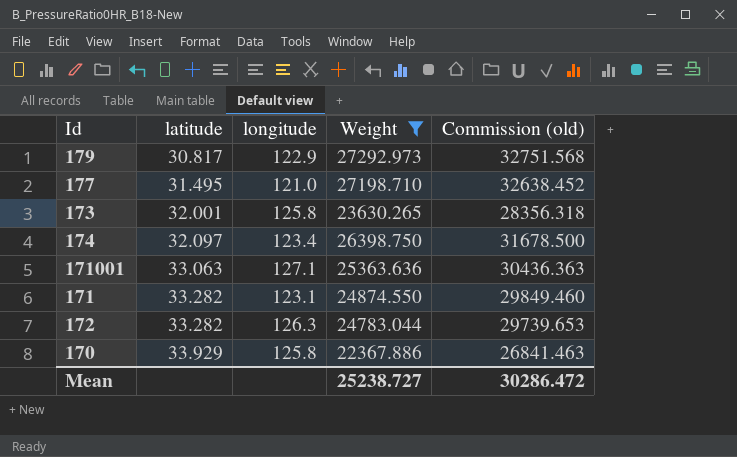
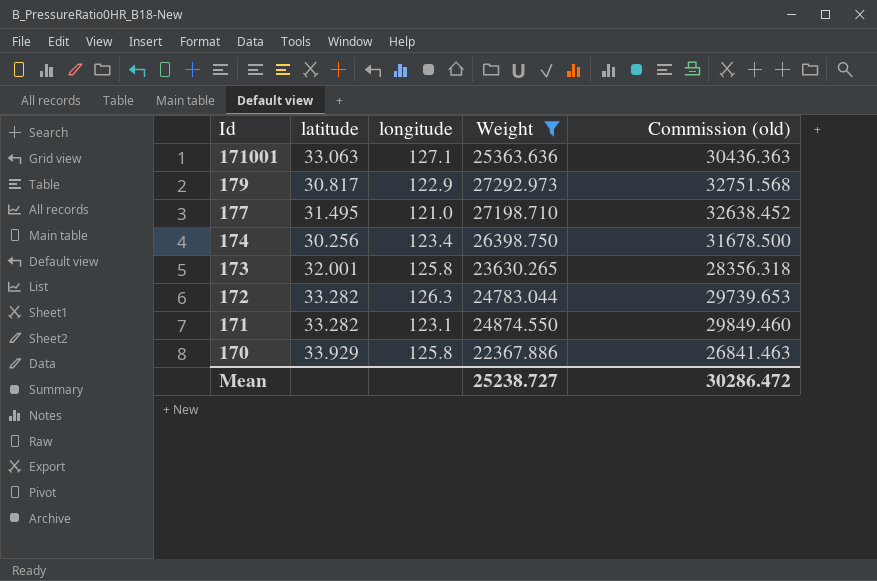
row order: latitude ascending -> Id descending
174 | latitude: 32.097 -> 30.256

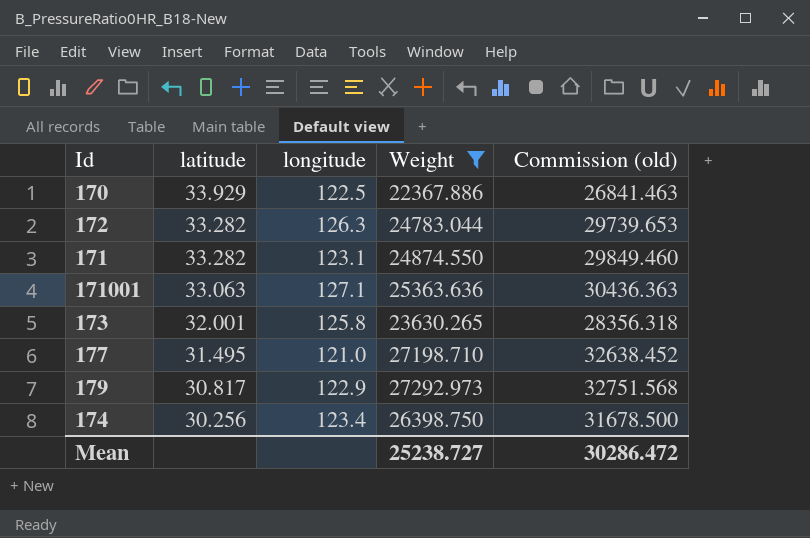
row order: Id descending -> latitude descending
170 | longitude: 125.8 -> 122.5

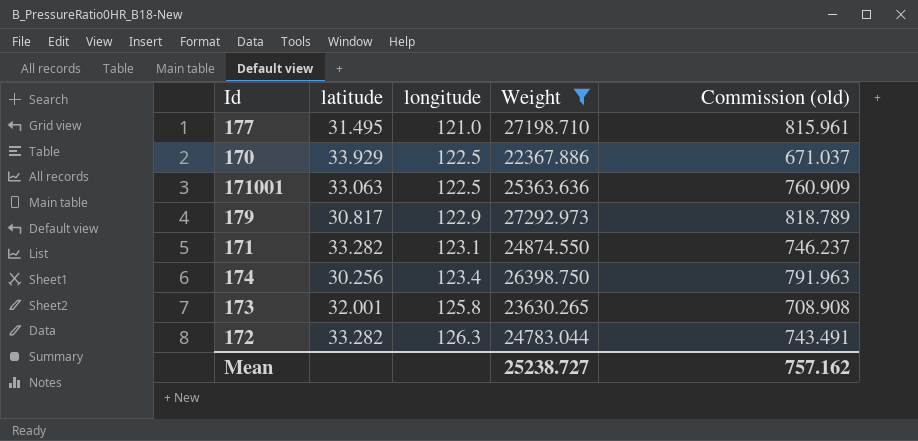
row order: latitude descending -> longitude ascending
column Commission (old) | formula: [Weight] * 1.2 -> [Weight] * 0.03
171001 | longitude: 127.1 -> 122.5
Mean | Commission (old): 30286.472 -> 757.162

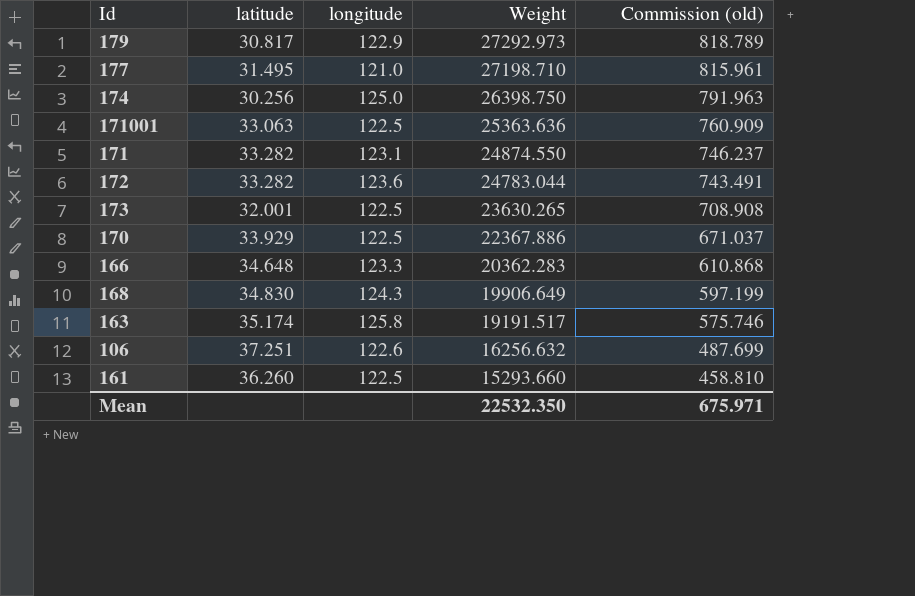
filter: Weight >= 22367.886 -> none
row order: longitude ascending -> Weight descending
174 | longitude: 123.4 -> 125.0
172 | longitude: 126.3 -> 123.6
173 | longitude: 125.8 -> 122.5
Mean | Weight: 25238.727 -> 22532.350
Mean | Commission (old): 757.162 -> 675.971

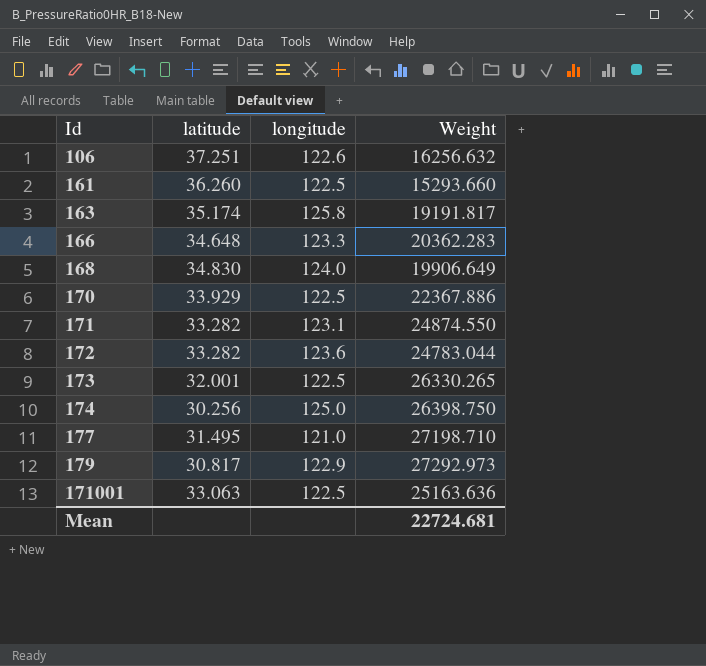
row order: Weight descending -> Id ascending
column Commission (old) | formula: [Weight] * 0.03 -> none
163 | Weight: 19191.517 -> 19191.817
168 | longitude: 124.3 -> 124.0
173 | Weight: 23630.265 -> 26330.265
171001 | Weight: 25363.636 -> 25163.636
Mean | Weight: 22532.350 -> 22724.681

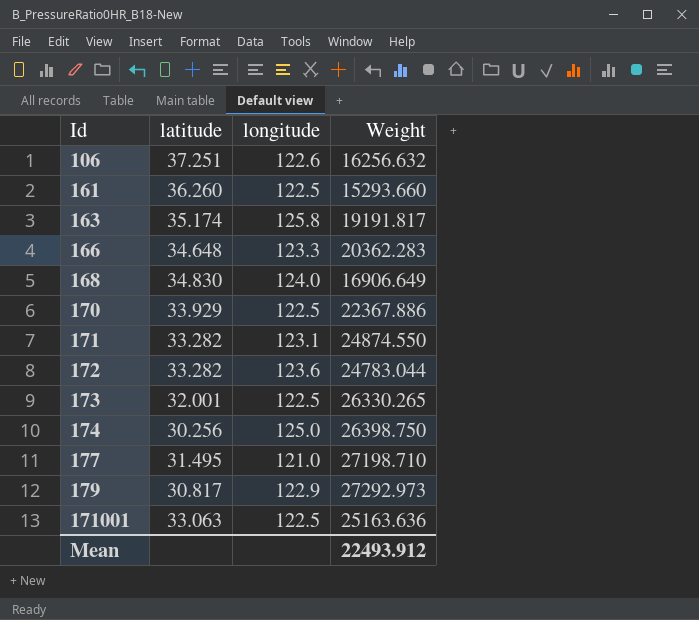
168 | Weight: 19906.649 -> 16906.649
Mean | Weight: 22724.681 -> 22493.912

